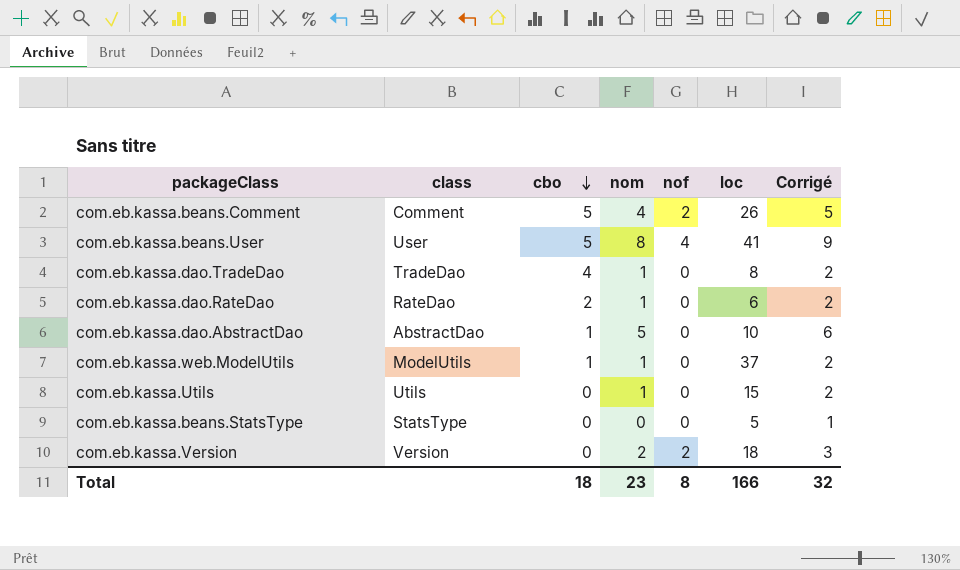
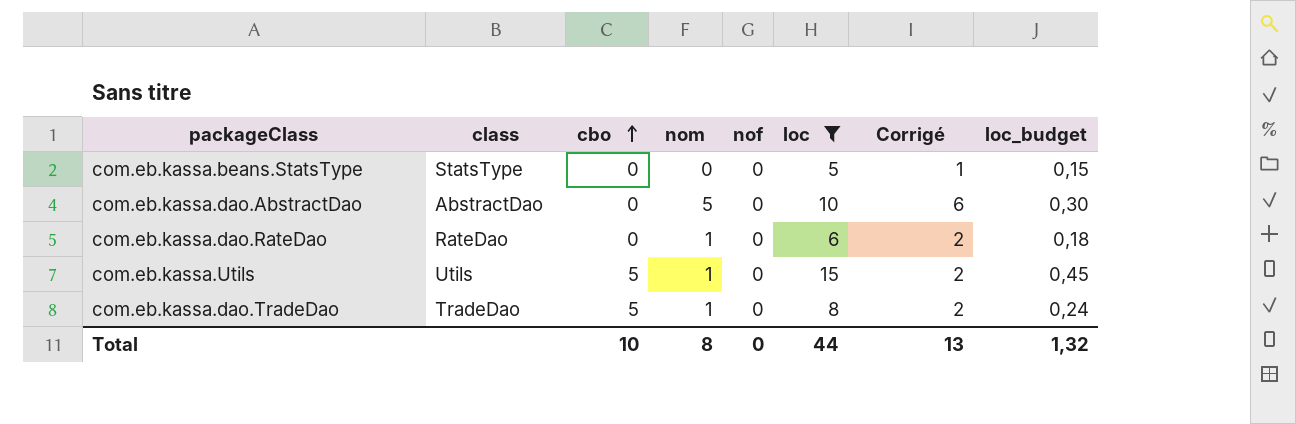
filter: none -> loc <= 15
row order: cbo descending -> cbo ascending
column loc_budget | formula: none -> [loc] * 0,03
com.eb.kassa.dao.AbstractDao | cbo: 1 -> 0
com.eb.kassa.dao.RateDao | cbo: 2 -> 0
com.eb.kassa.Utils | cbo: 0 -> 5
com.eb.kassa.dao.TradeDao | cbo: 4 -> 5
Total | cbo: 18 -> 10
Total | nom: 23 -> 8
Total | nof: 8 -> 0
Total | loc: 166 -> 44
Total | Corrigé: 32 -> 13

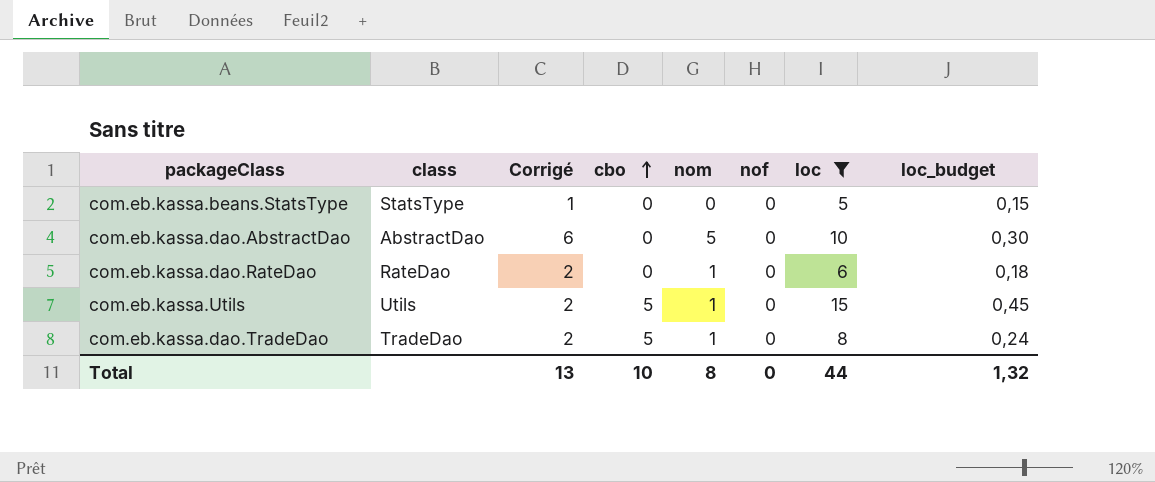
column Corrigé | position: 7 -> 3

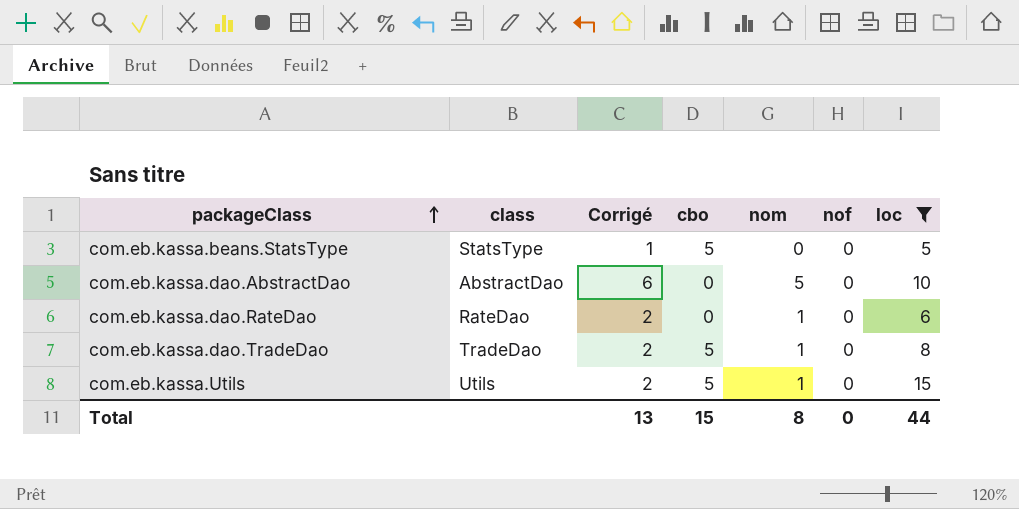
row order: cbo ascending -> packageClass ascending
column loc_budget | formula: [loc] * 0,03 -> none
com.eb.kassa.beans.StatsType | cbo: 0 -> 5
Total | cbo: 10 -> 15

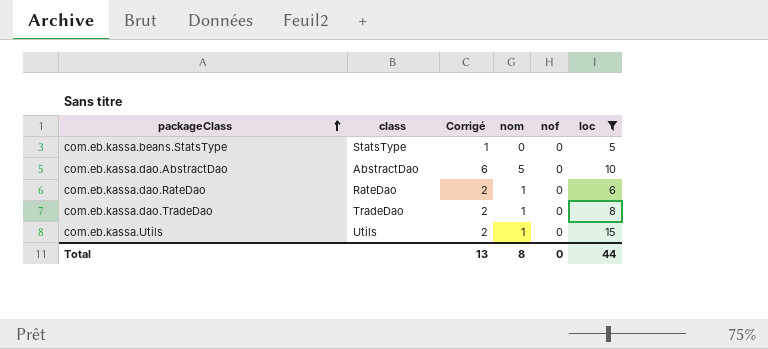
column cbo | position: 4 -> none

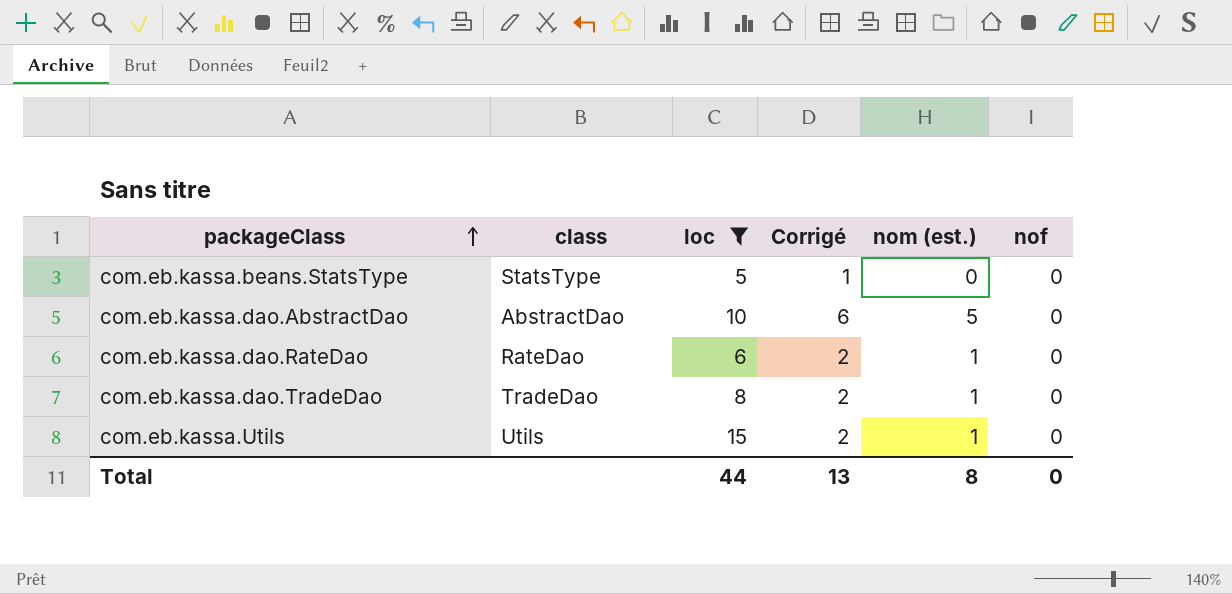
column loc | position: 6 -> 3
column name: nom -> nom (est.)

